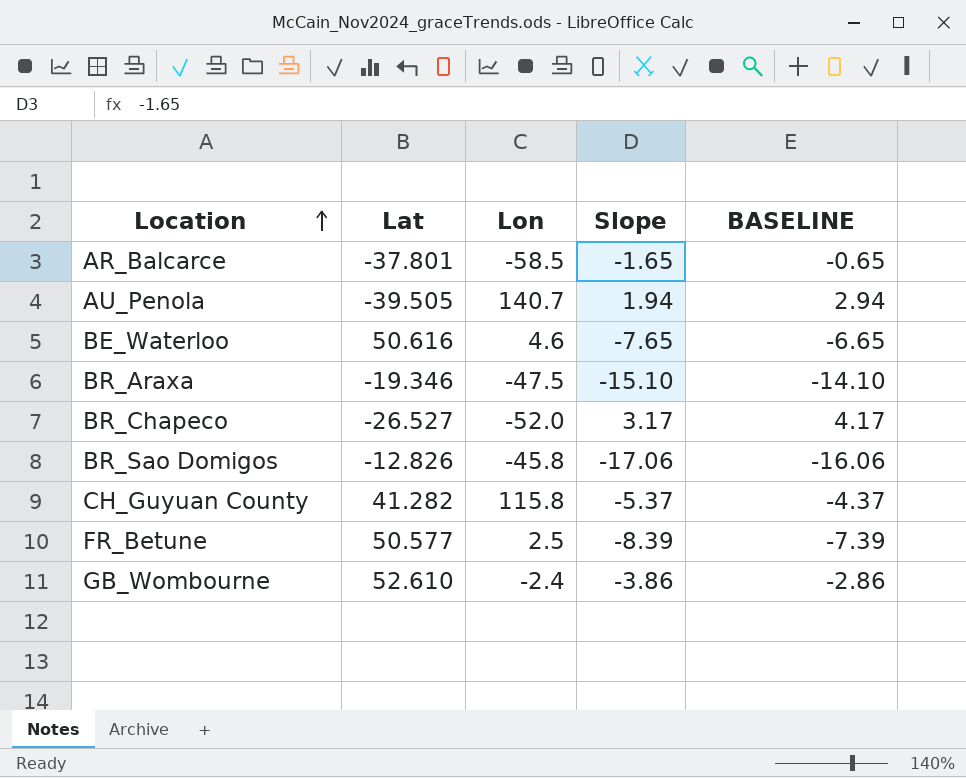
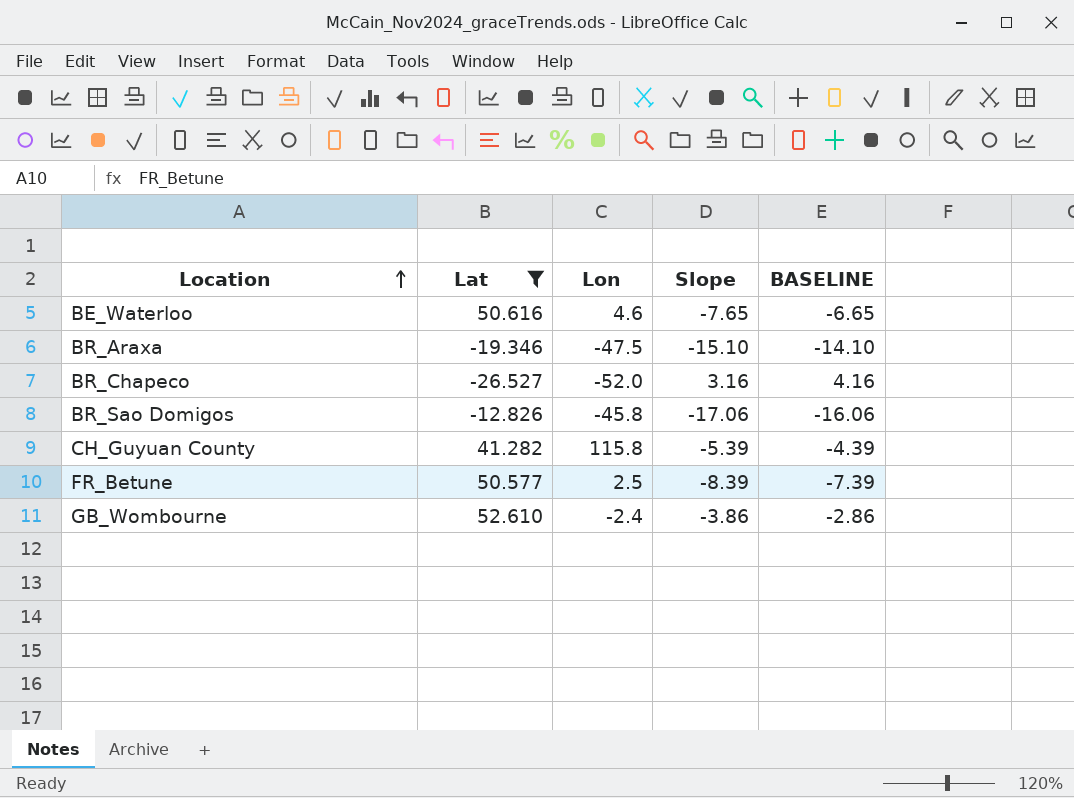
filter: none -> Lat >= -26.527
BR_Chapeco | Slope: 3.17 -> 3.16
BR_Chapeco | BASELINE: 4.17 -> 4.16
CH_Guyuan County | Slope: -5.37 -> -5.39
CH_Guyuan County | BASELINE: -4.37 -> -4.39

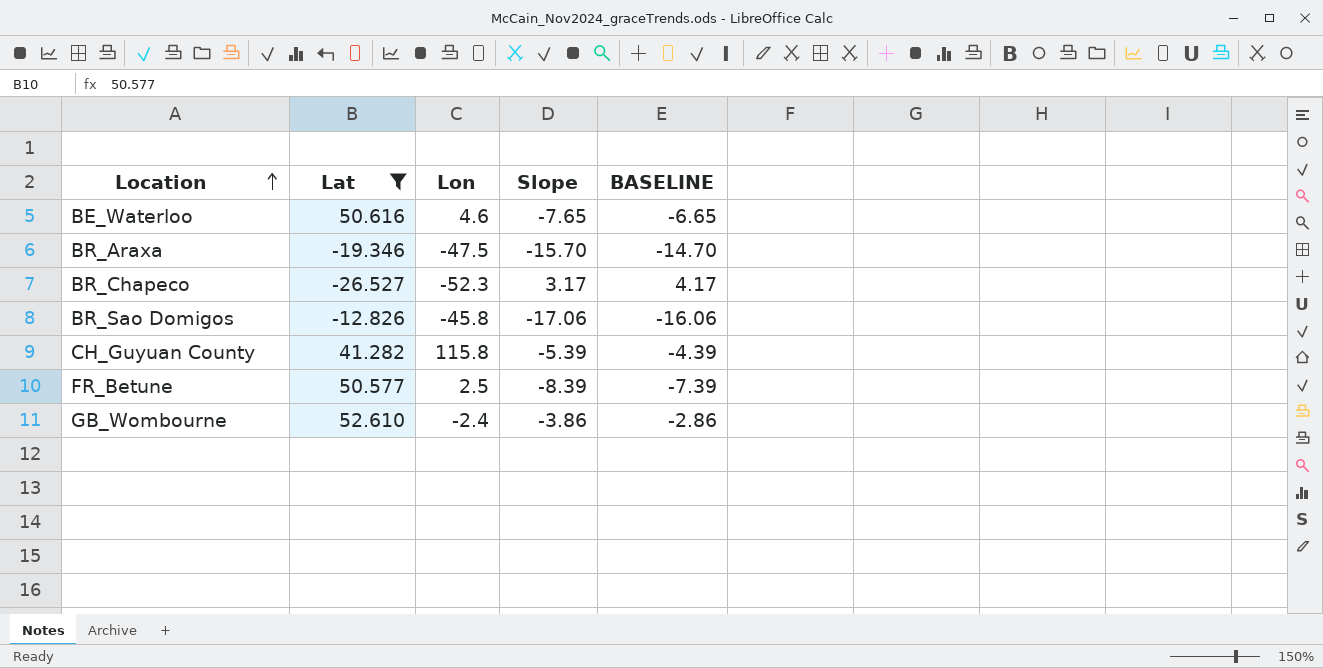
BR_Araxa | Slope: -15.10 -> -15.70
BR_Araxa | BASELINE: -14.10 -> -14.70
BR_Chapeco | Lon: -52.0 -> -52.3
BR_Chapeco | Slope: 3.16 -> 3.17
BR_Chapeco | BASELINE: 4.16 -> 4.17

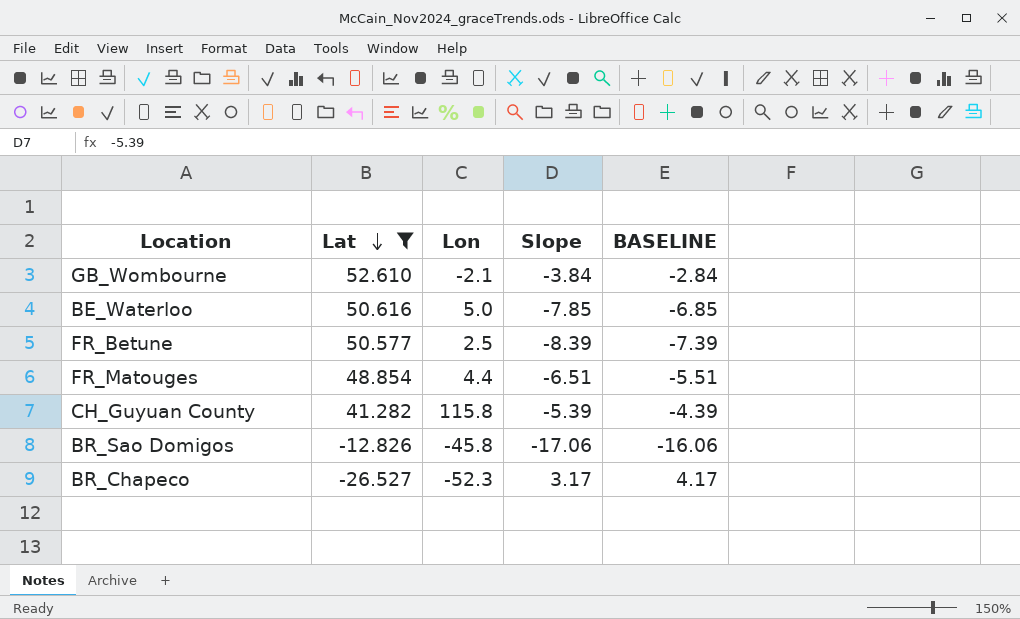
row order: Location ascending -> Lat descending
row BR_Araxa: -19.346 | -47.5 | -15.70 | -14.70 -> none
GB_Wombourne | Lon: -2.4 -> -2.1
GB_Wombourne | Slope: -3.86 -> -3.84
GB_Wombourne | BASELINE: -2.86 -> -2.84
BE_Waterloo | Lon: 4.6 -> 5.0
BE_Waterloo | Slope: -7.65 -> -7.85
BE_Waterloo | BASELINE: -6.65 -> -6.85
row FR_Matouges: none -> 48.854 | 4.4 | -6.51 | -5.51

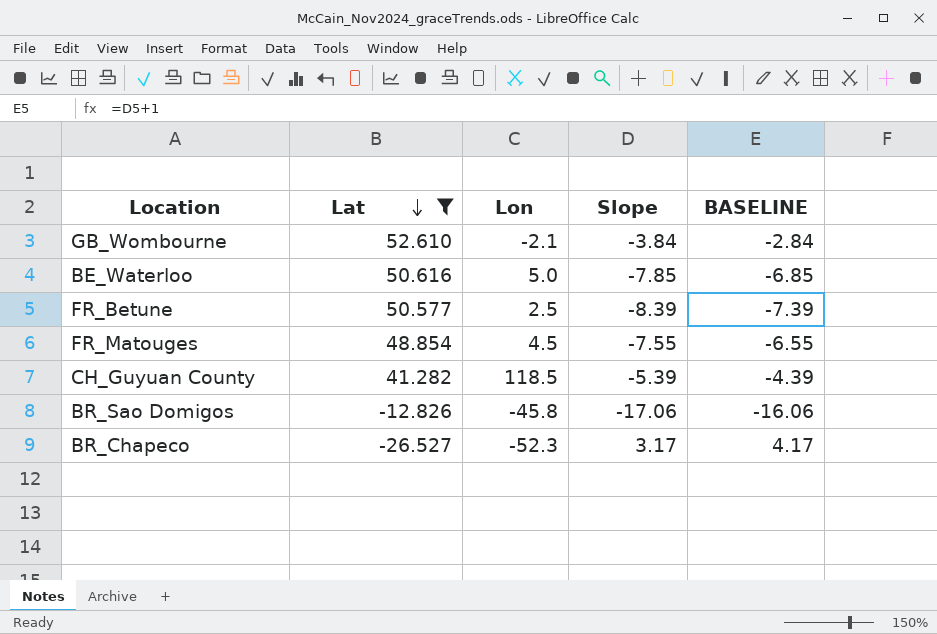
FR_Matouges | Lon: 4.4 -> 4.5
FR_Matouges | Slope: -6.51 -> -7.55
FR_Matouges | BASELINE: -5.51 -> -6.55
CH_Guyuan County | Lon: 115.8 -> 118.5

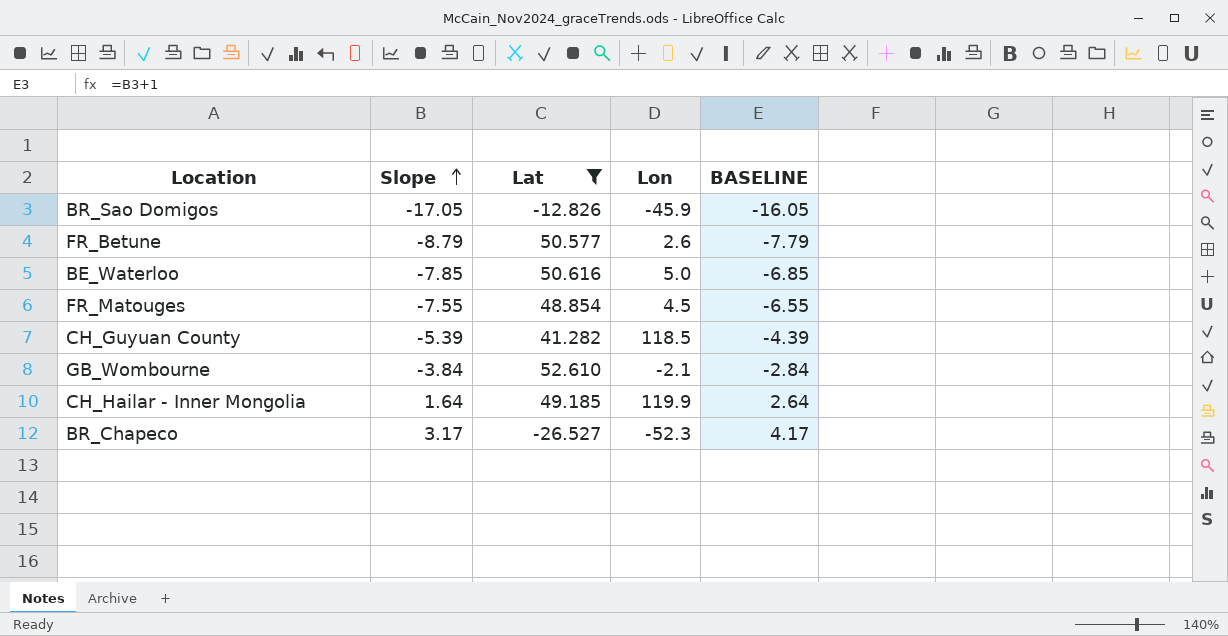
row order: Lat descending -> Slope ascending
column Slope | position: 4 -> 2
BR_Sao Domigos | Slope: -17.06 -> -17.05
BR_Sao Domigos | Lon: -45.8 -> -45.9
BR_Sao Domigos | BASELINE: -16.06 -> -16.05
FR_Betune | Slope: -8.39 -> -8.79
FR_Betune | Lon: 2.5 -> 2.6
FR_Betune | BASELINE: -7.39 -> -7.79
row CH_Hailar - Inner Mongolia: none -> 1.64 | 49.185 | 119.9 | 2.64

